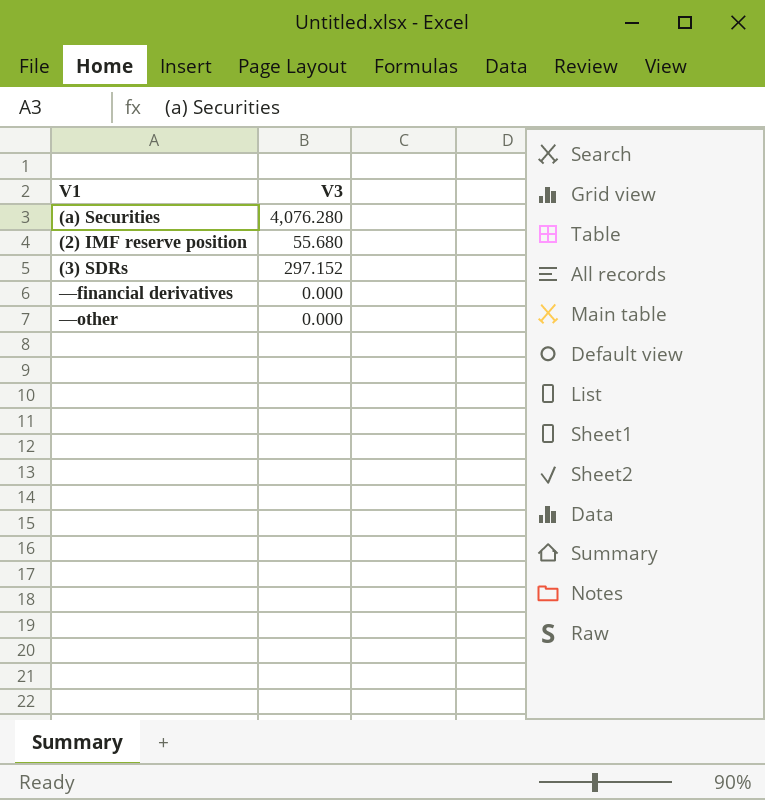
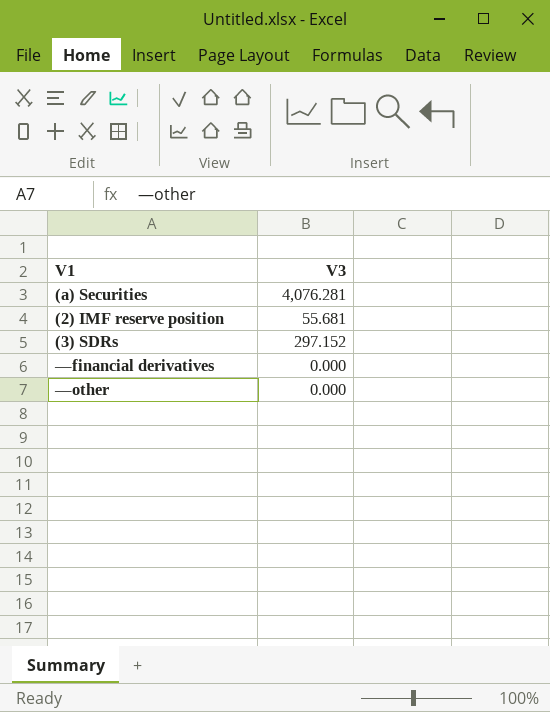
(a) Securities | V3: 4,076.280 -> 4,076.281
(2) IMF reserve position | V3: 55.680 -> 55.681

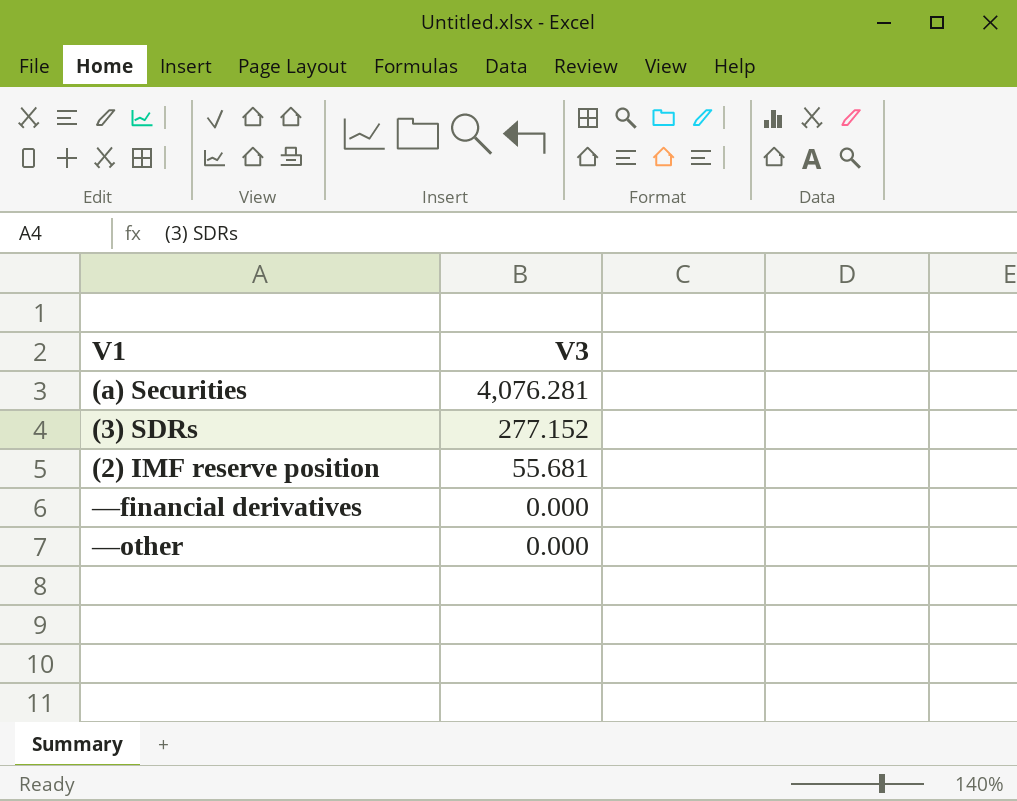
row order: none -> V3 descending
(3) SDRs | V3: 297.152 -> 277.152

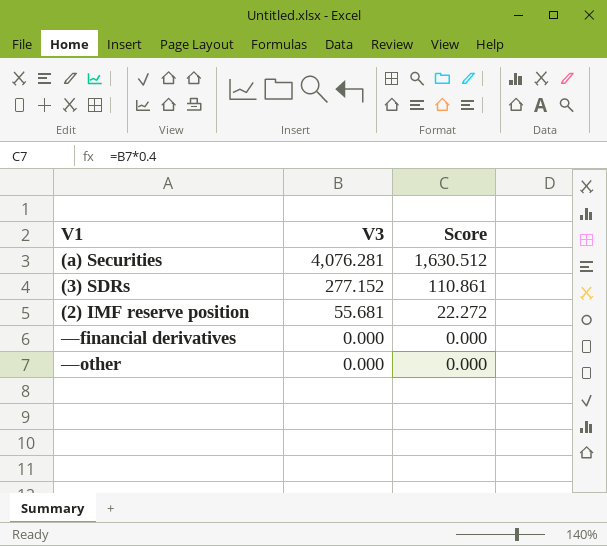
column Score | formula: none -> [V3] * 0.4

